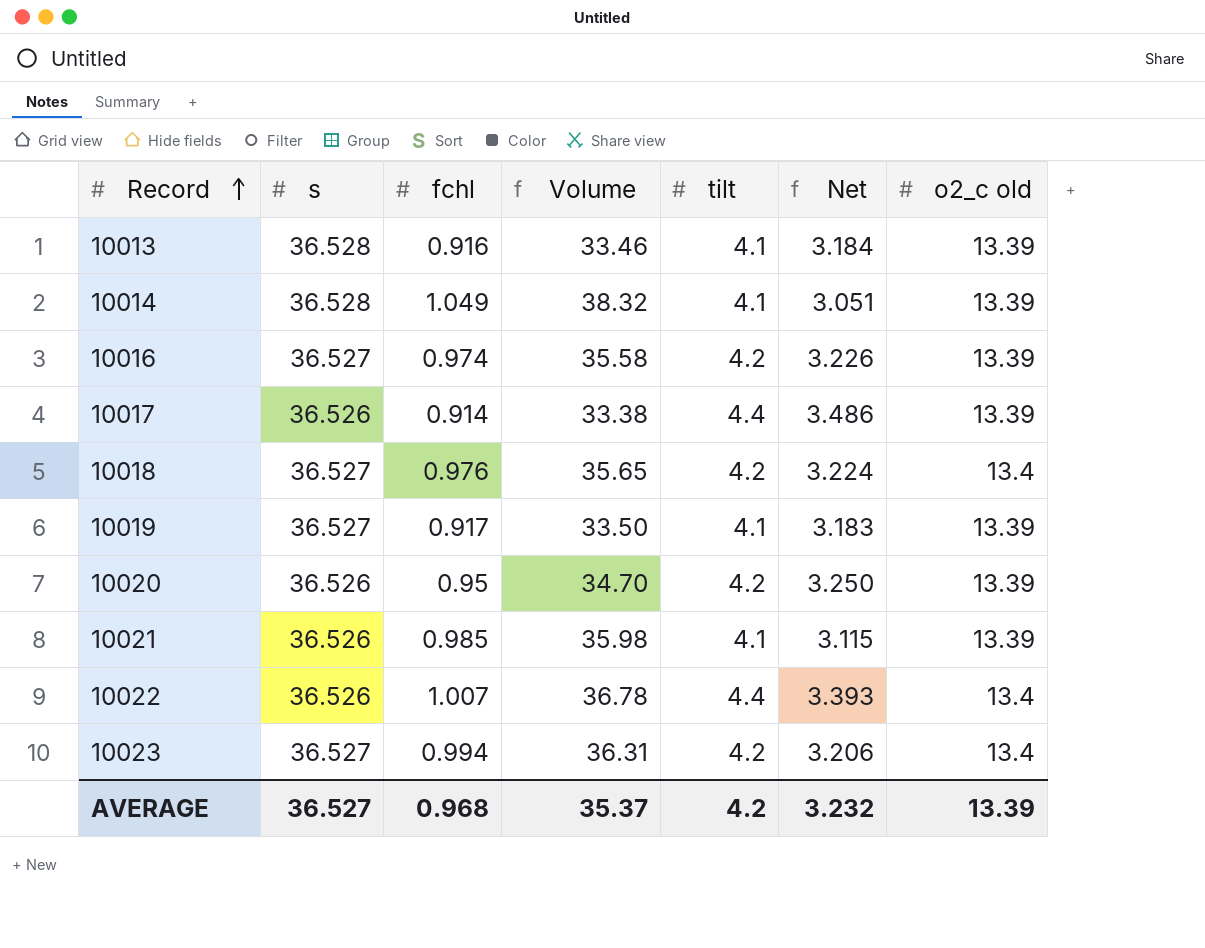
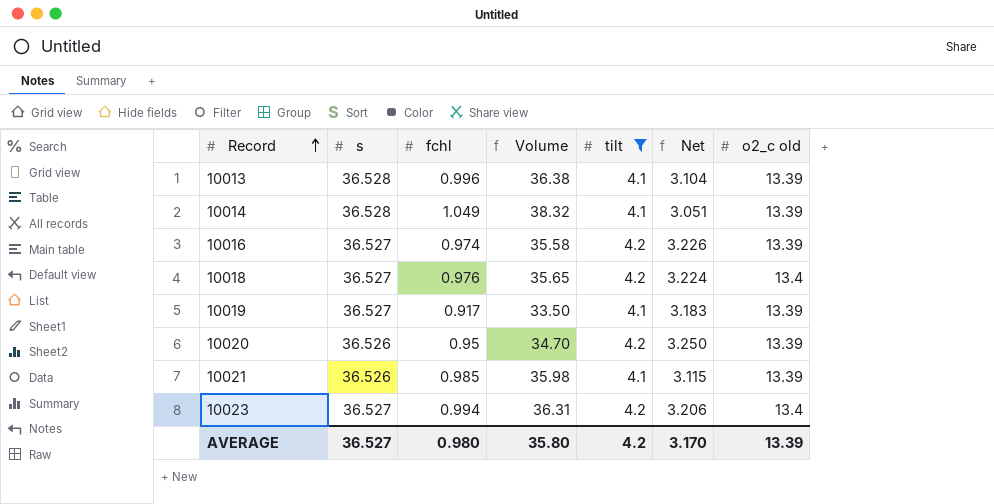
filter: none -> tilt != 4.4
10013 | fchl: 0.916 -> 0.996
10013 | Volume: 33.46 -> 36.38
10013 | Net: 3.184 -> 3.104
AVERAGE | fchl: 0.968 -> 0.980
AVERAGE | Volume: 35.37 -> 35.80
AVERAGE | Net: 3.232 -> 3.170

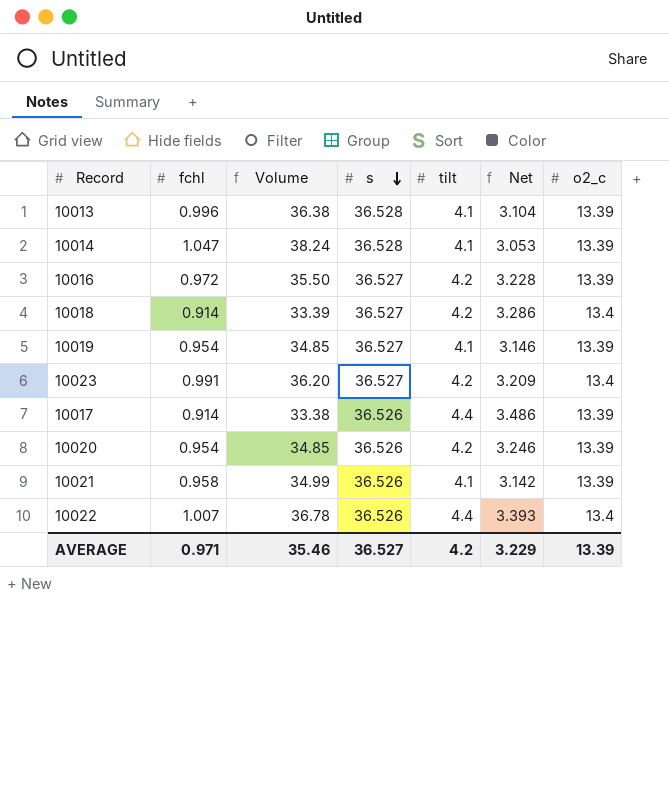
filter: tilt != 4.4 -> none
row order: Record ascending -> s descending
column s | position: 2 -> 4
column name: o2_c old -> o2_c
10014 | fchl: 1.049 -> 1.047
10014 | Volume: 38.32 -> 38.24
10014 | Net: 3.051 -> 3.053
10016 | fchl: 0.974 -> 0.972
10016 | Volume: 35.58 -> 35.50
10016 | Net: 3.226 -> 3.228
10018 | fchl: 0.976 -> 0.914
10018 | Volume: 35.65 -> 33.39
10018 | Net: 3.224 -> 3.286
10019 | fchl: 0.917 -> 0.954
10019 | Volume: 33.50 -> 34.85
10019 | Net: 3.183 -> 3.146
10023 | fchl: 0.994 -> 0.991
10023 | Volume: 36.31 -> 36.20
10023 | Net: 3.206 -> 3.209
10020 | fchl: 0.95 -> 0.954
10020 | Volume: 34.70 -> 34.85
10020 | Net: 3.250 -> 3.246
10021 | fchl: 0.985 -> 0.958
10021 | Volume: 35.98 -> 34.99
10021 | Net: 3.115 -> 3.142
AVERAGE | fchl: 0.980 -> 0.971
AVERAGE | Volume: 35.80 -> 35.46
AVERAGE | Net: 3.170 -> 3.229

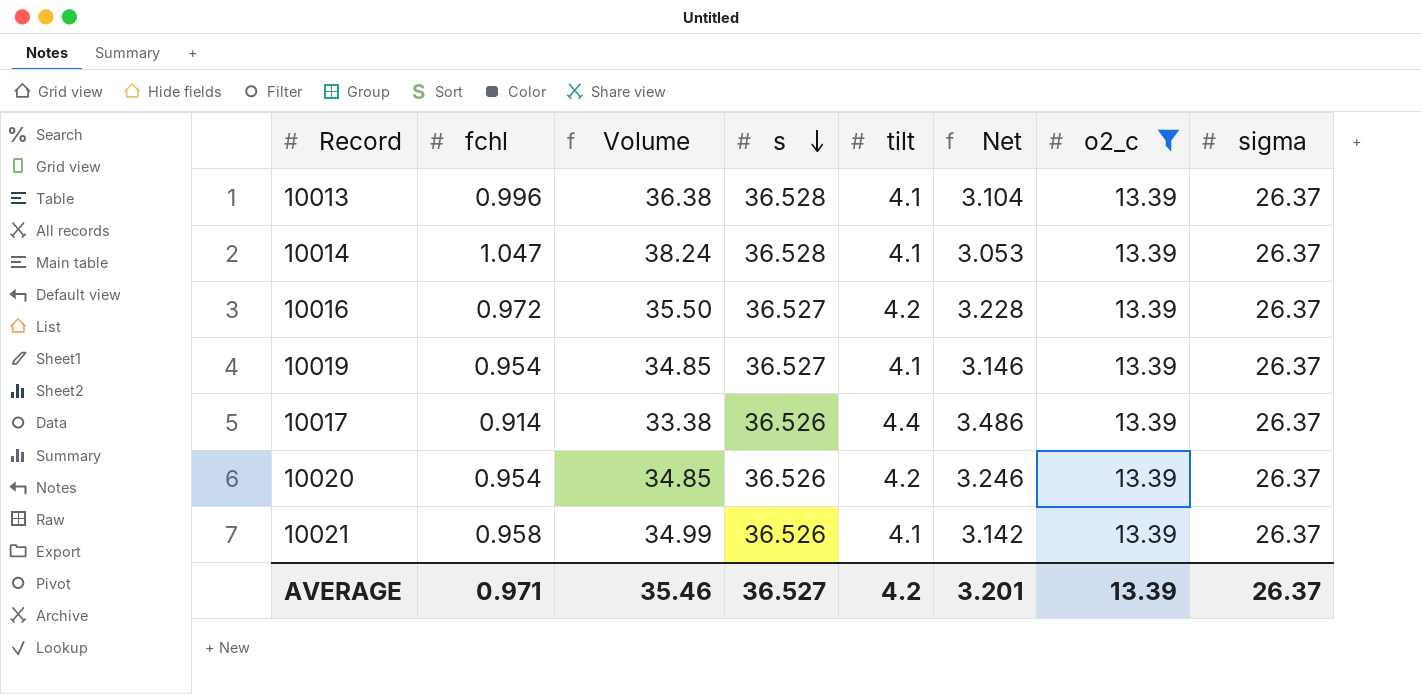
filter: none -> o2_c = 13.39
column sigma | position: none -> 8
AVERAGE | Net: 3.229 -> 3.201

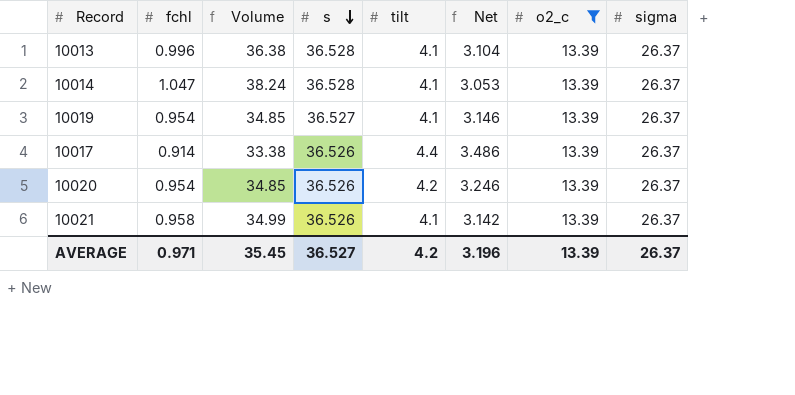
row 10016: 0.972 | 35.50 | 36.527 | 4.2 | 3.228 | 13.39 | 26.37 -> none
AVERAGE | Volume: 35.46 -> 35.45
AVERAGE | Net: 3.201 -> 3.196

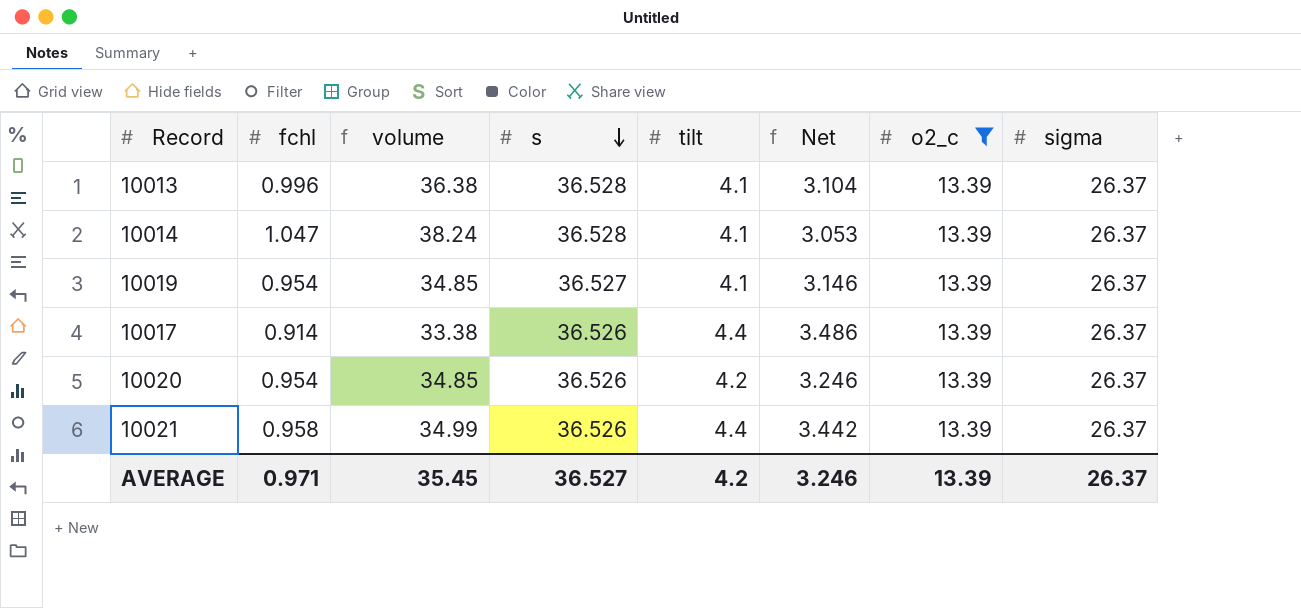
column name: Volume -> volume
10021 | tilt: 4.1 -> 4.4
10021 | Net: 3.142 -> 3.442
AVERAGE | Net: 3.196 -> 3.246

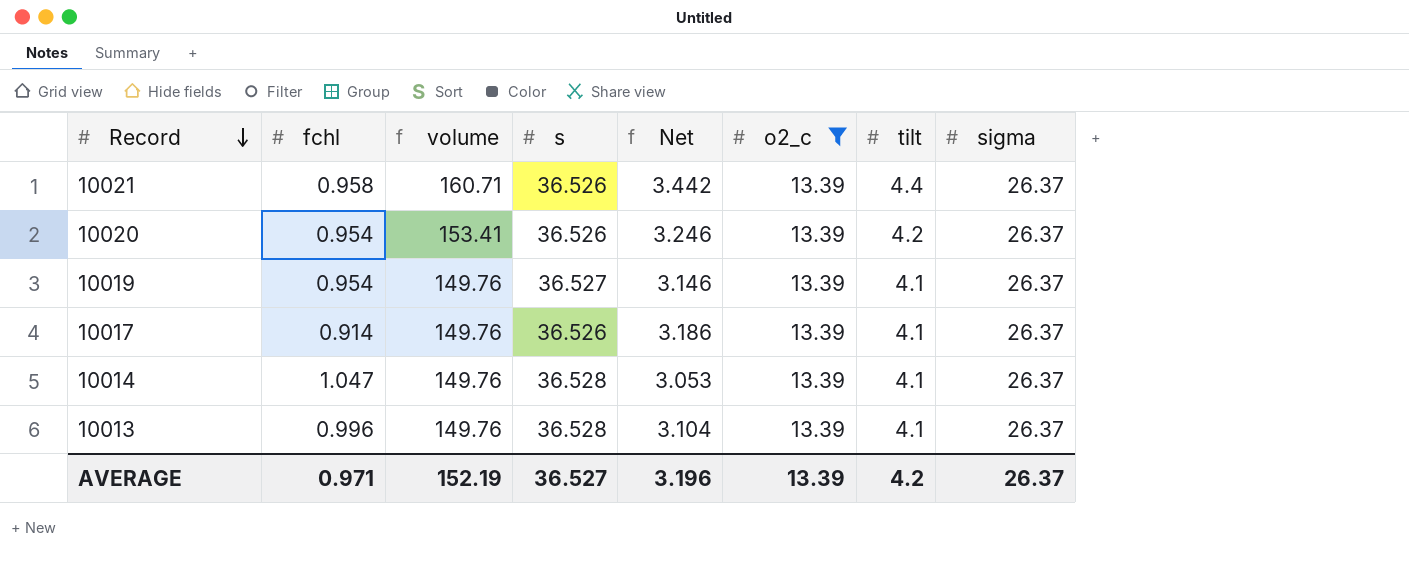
row order: s descending -> Record descending
column volume | formula: [fchl] * [s] -> [s] * [tilt]
column tilt | position: 5 -> 7
10017 | Net: 3.486 -> 3.186
10017 | tilt: 4.4 -> 4.1
AVERAGE | volume: 35.45 -> 152.19
AVERAGE | Net: 3.246 -> 3.196

